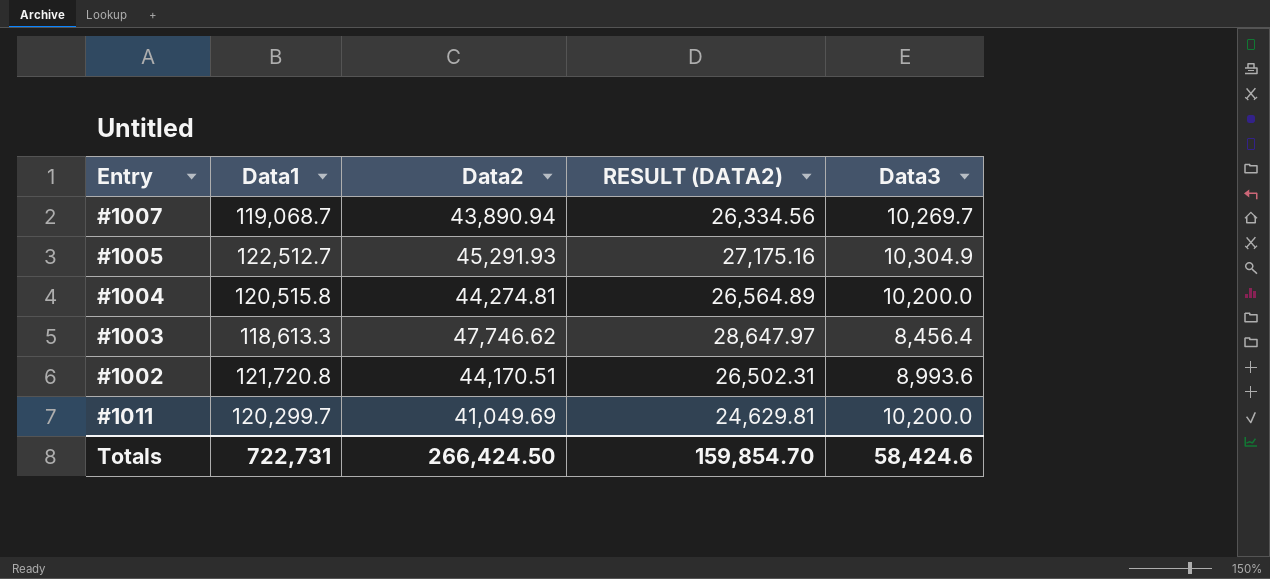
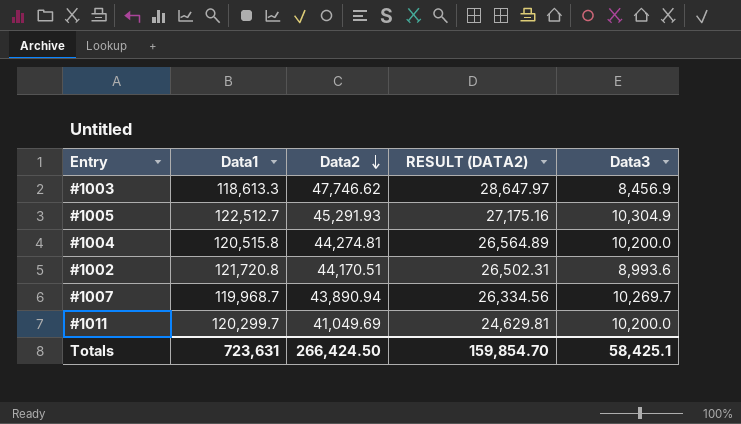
row order: none -> Data2 descending
#1003 | Data3: 8,456.4 -> 8,456.9
#1007 | Data1: 119,068.7 -> 119,968.7
Totals | Data1: 722,731 -> 723,631
Totals | Data3: 58,424.6 -> 58,425.1

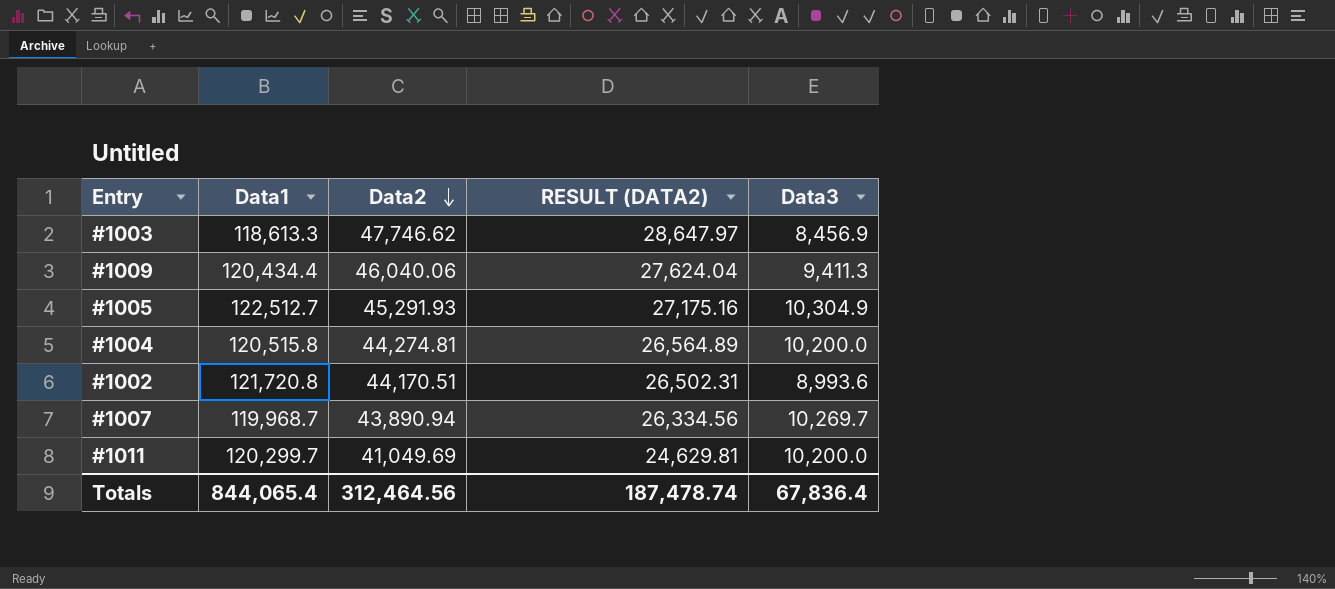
row #1009: none -> 120,434.4 | 46,040.06 | 27,624.04 | 9,411.3
Totals | Data1: 723,631 -> 844,065.4
Totals | Data2: 266,424.50 -> 312,464.56
Totals | RESULT (DATA2): 159,854.70 -> 187,478.74
Totals | Data3: 58,425.1 -> 67,836.4

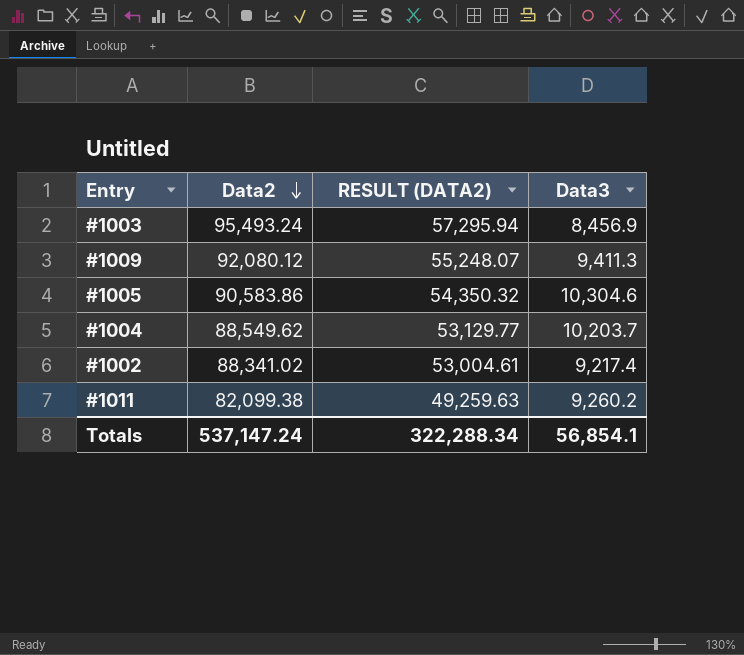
column Data1 | position: 2 -> none
row #1007: 119,968.7 | 43,890.94 | 26,334.56 | 10,269.7 -> none
#1003 | Data2: 47,746.62 -> 95,493.24
#1003 | RESULT (DATA2): 28,647.97 -> 57,295.94
#1009 | Data2: 46,040.06 -> 92,080.12
#1009 | RESULT (DATA2): 27,624.04 -> 55,248.07
#1005 | Data2: 45,291.93 -> 90,583.86
#1005 | RESULT (DATA2): 27,175.16 -> 54,350.32
#1005 | Data3: 10,304.9 -> 10,304.6
#1004 | Data2: 44,274.81 -> 88,549.62
#1004 | RESULT (DATA2): 26,564.89 -> 53,129.77
#1004 | Data3: 10,200.0 -> 10,203.7
#1002 | Data2: 44,170.51 -> 88,341.02
#1002 | RESULT (DATA2): 26,502.31 -> 53,004.61
#1002 | Data3: 8,993.6 -> 9,217.4
#1011 | Data2: 41,049.69 -> 82,099.38
#1011 | RESULT (DATA2): 24,629.81 -> 49,259.63
#1011 | Data3: 10,200.0 -> 9,260.2
Totals | Data2: 312,464.56 -> 537,147.24
Totals | RESULT (DATA2): 187,478.74 -> 322,288.34
Totals | Data3: 67,836.4 -> 56,854.1

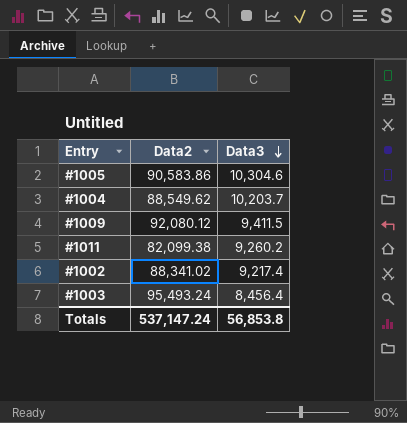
row order: Data2 descending -> Data3 descending
column RESULT (DATA2) | formula: [Data2] * 0.6 -> none
#1009 | Data3: 9,411.3 -> 9,411.5
#1003 | Data3: 8,456.9 -> 8,456.4
Totals | Data3: 56,854.1 -> 56,853.8

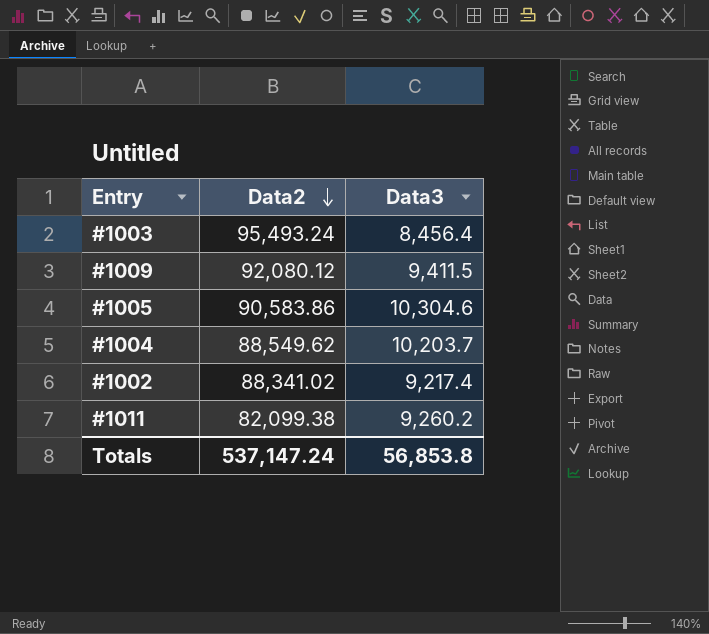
row order: Data3 descending -> Data2 descending

